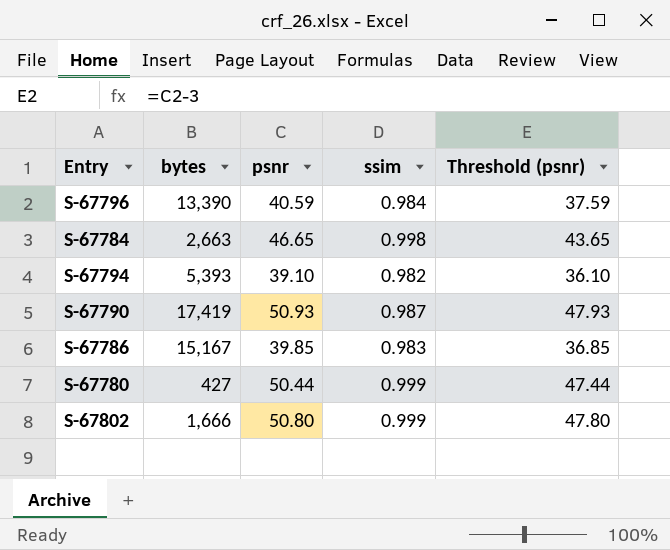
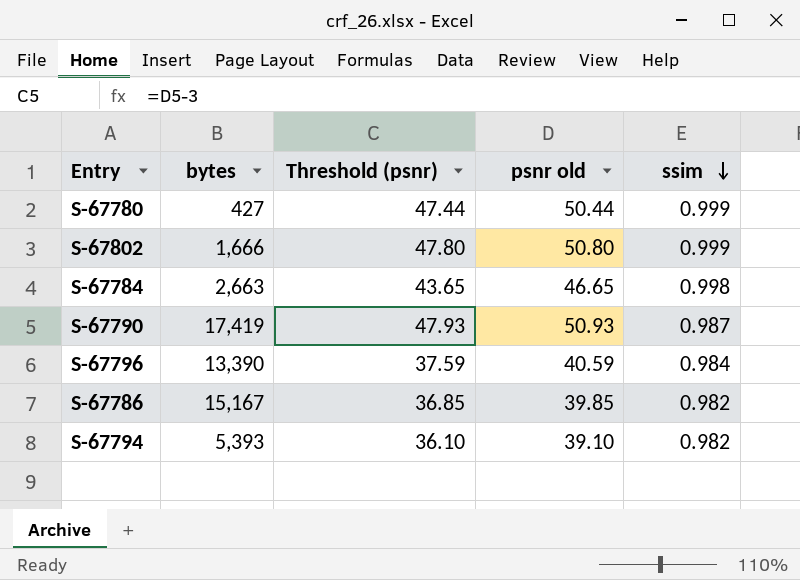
row order: none -> ssim descending
column Threshold (psnr) | position: 5 -> 3
column name: psnr -> psnr old
S-67786 | ssim: 0.983 -> 0.982

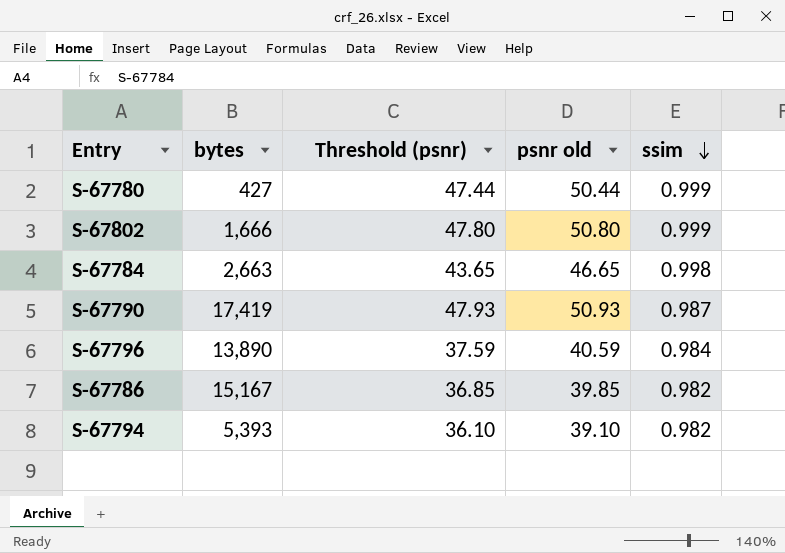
S-67796 | bytes: 13,390 -> 13,890

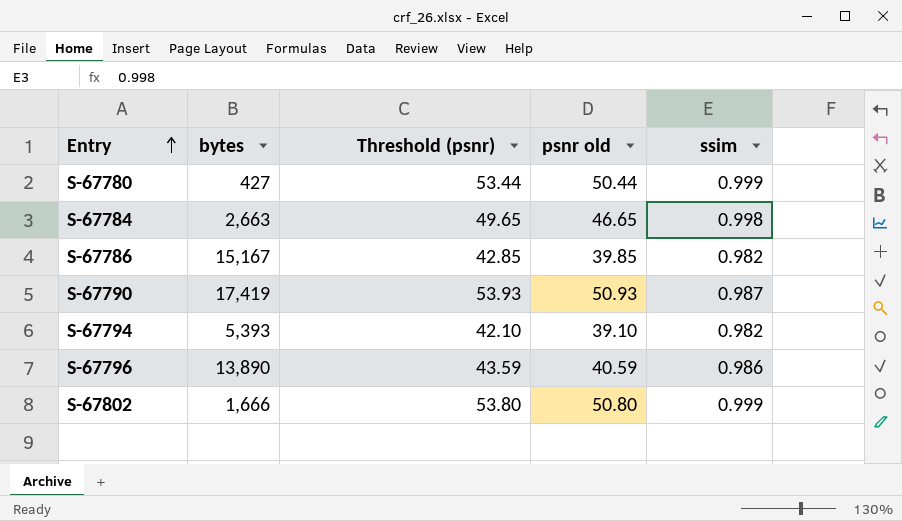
row order: ssim descending -> Entry ascending
column Threshold (psnr) | formula: [psnr old] - 3 -> [psnr old] + 3
S-67796 | ssim: 0.984 -> 0.986

